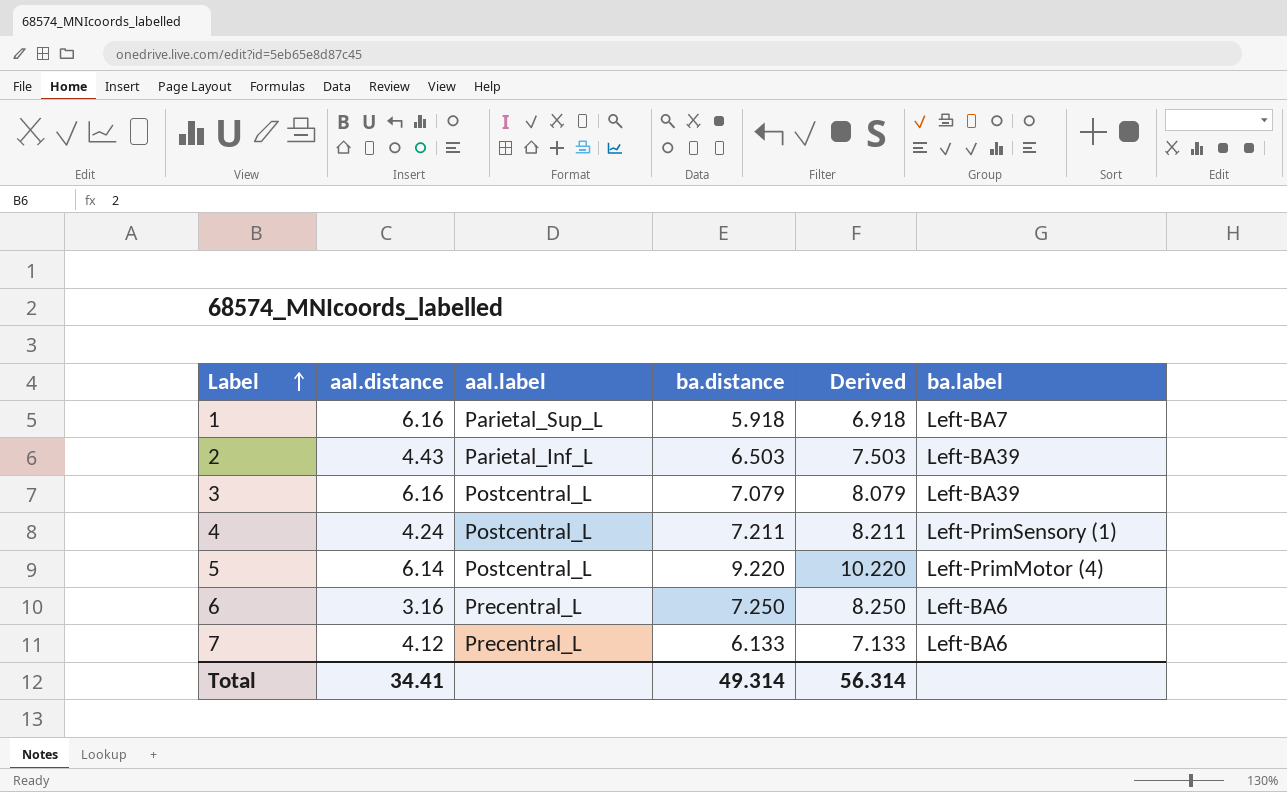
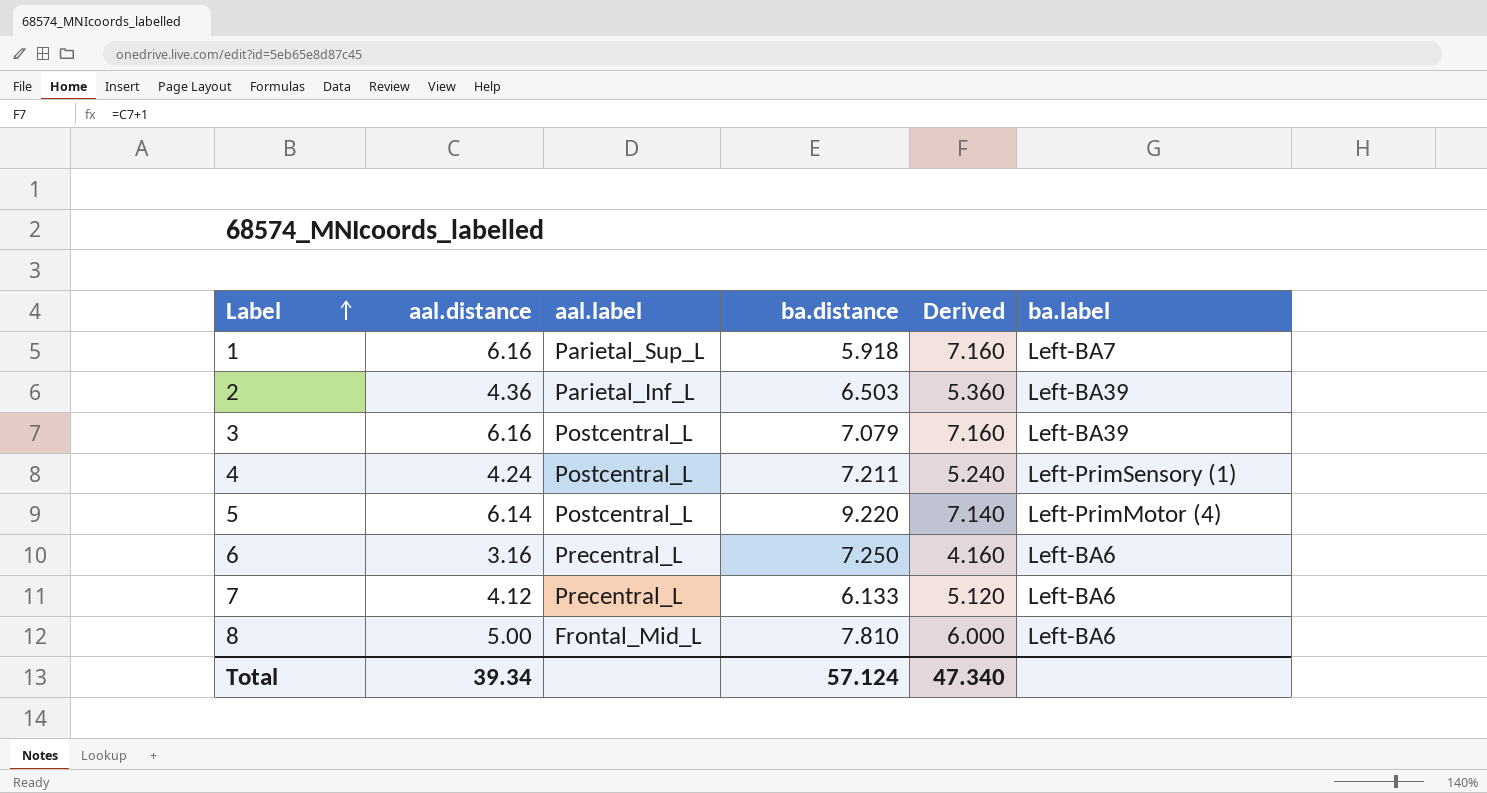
column Derived | formula: [ba.distance] + 1 -> [aal.distance] + 1
2 | aal.distance: 4.43 -> 4.36
row 8: none -> 5.00 | Frontal_Mid_L | 7.810 | 6.000 | Left-BA6
Total | aal.distance: 34.41 -> 39.34
Total | ba.distance: 49.314 -> 57.124
Total | Derived: 56.314 -> 47.340

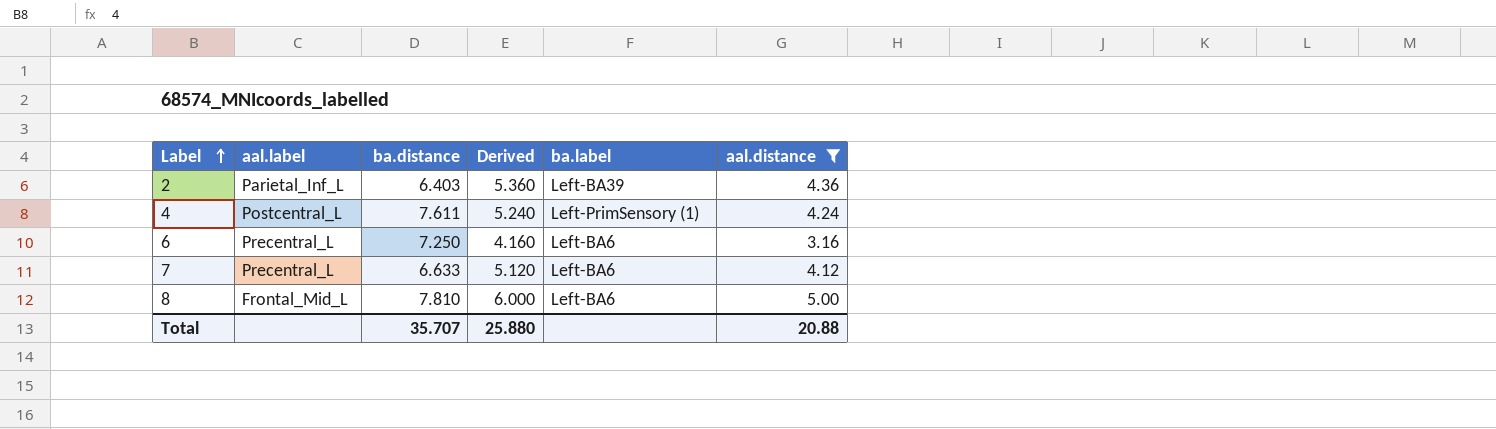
filter: none -> aal.distance <= 5.00
column aal.distance | position: 2 -> 6
2 | ba.distance: 6.503 -> 6.403
4 | ba.distance: 7.211 -> 7.611
7 | ba.distance: 6.133 -> 6.633
Total | ba.distance: 57.124 -> 35.707
Total | Derived: 47.340 -> 25.880
Total | aal.distance: 39.34 -> 20.88

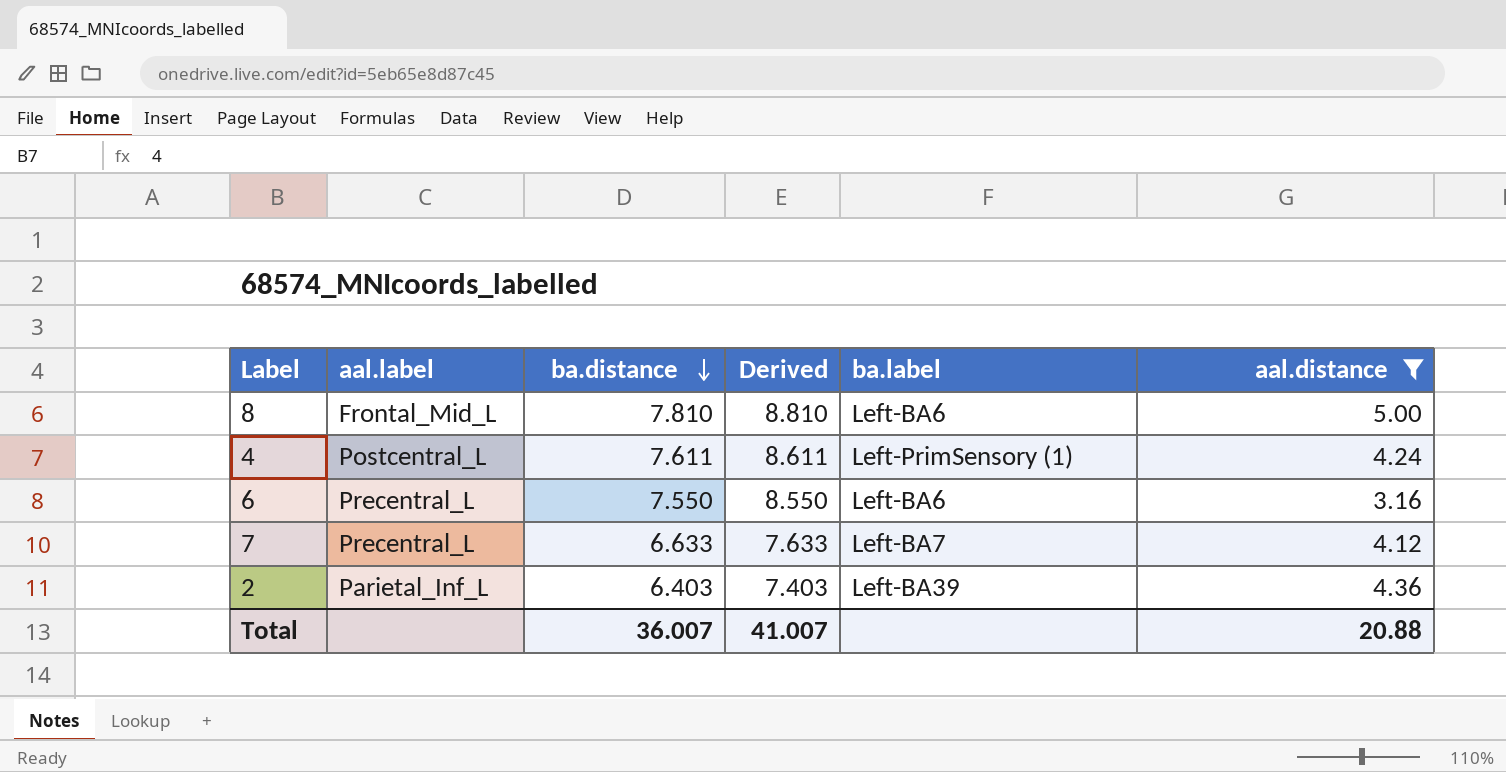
row order: Label ascending -> ba.distance descending
column Derived | formula: [aal.distance] + 1 -> [ba.distance] + 1
6 | ba.distance: 7.250 -> 7.550
7 | ba.label: Left-BA6 -> Left-BA7
Total | ba.distance: 35.707 -> 36.007
Total | Derived: 25.880 -> 41.007

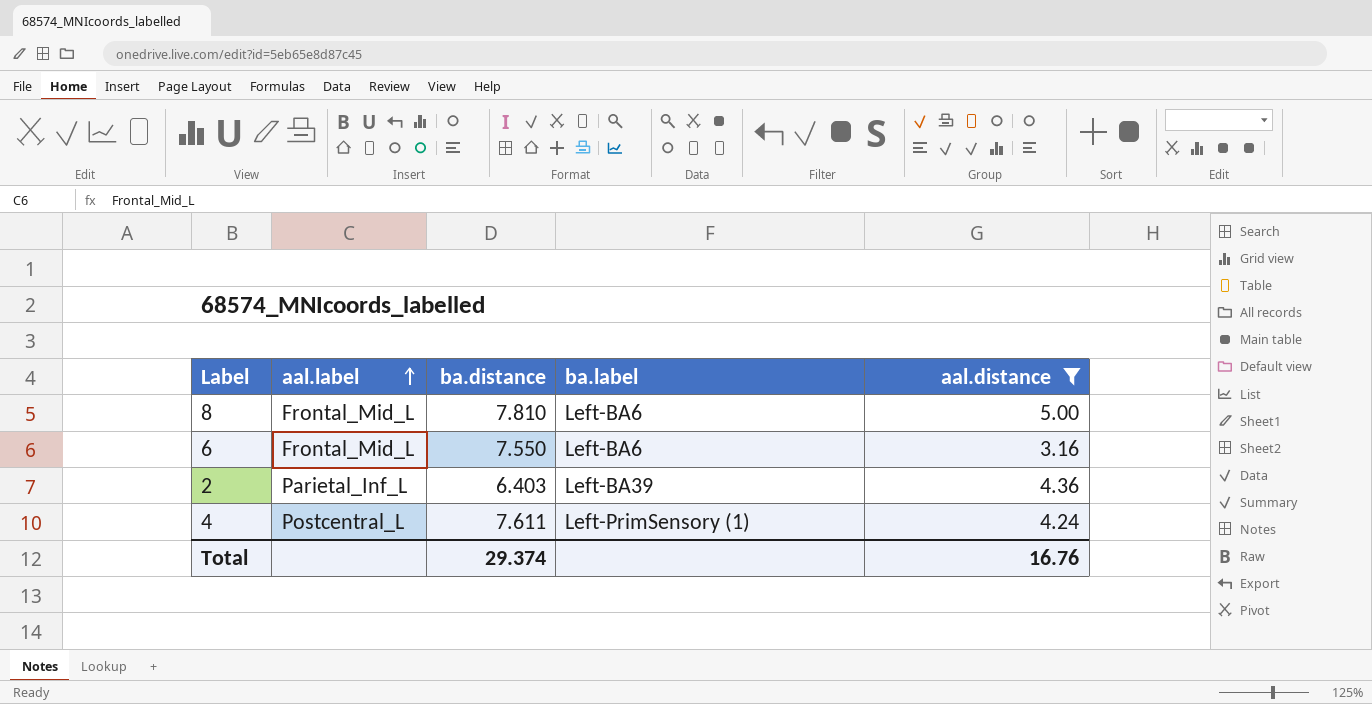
row order: ba.distance descending -> aal.label ascending
column Derived | formula: [ba.distance] + 1 -> none
row 7: Precentral_L | 6.633 | 7.633 | Left-BA7 | 4.12 -> none
6 | aal.label: Precentral_L -> Frontal_Mid_L
Total | ba.distance: 36.007 -> 29.374
Total | aal.distance: 20.88 -> 16.76

